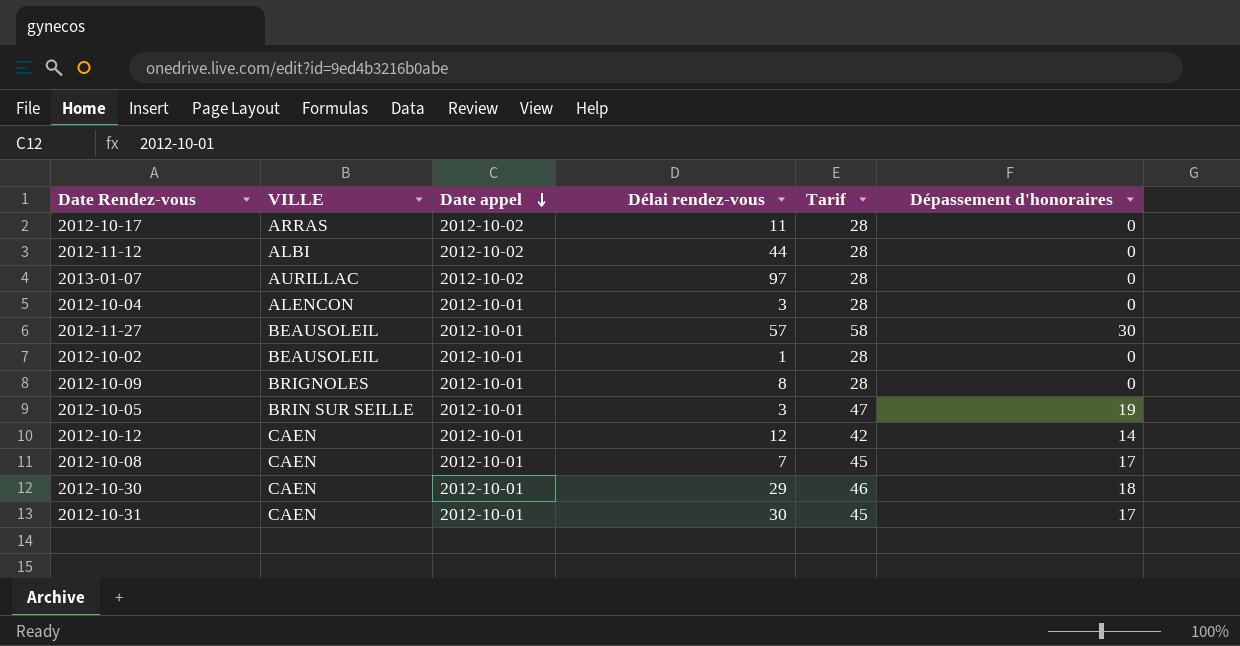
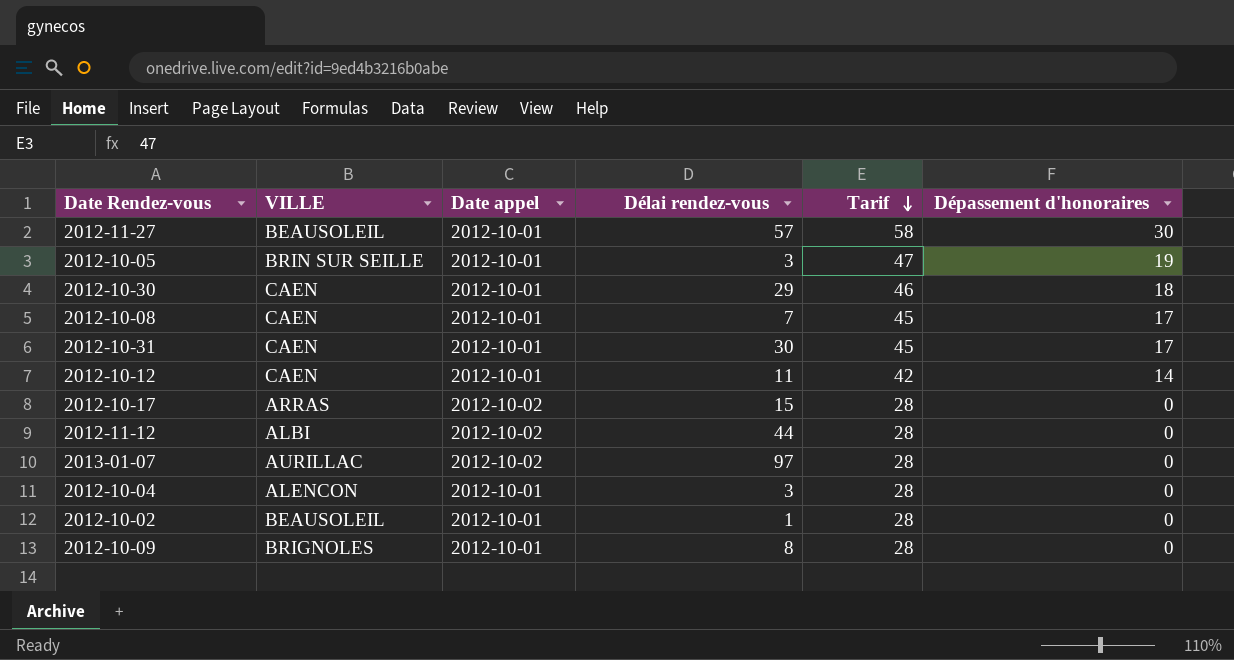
row order: Date appel descending -> Tarif descending
2012-10-12 | Délai rendez-vous: 12 -> 11
2012-10-17 | Délai rendez-vous: 11 -> 15

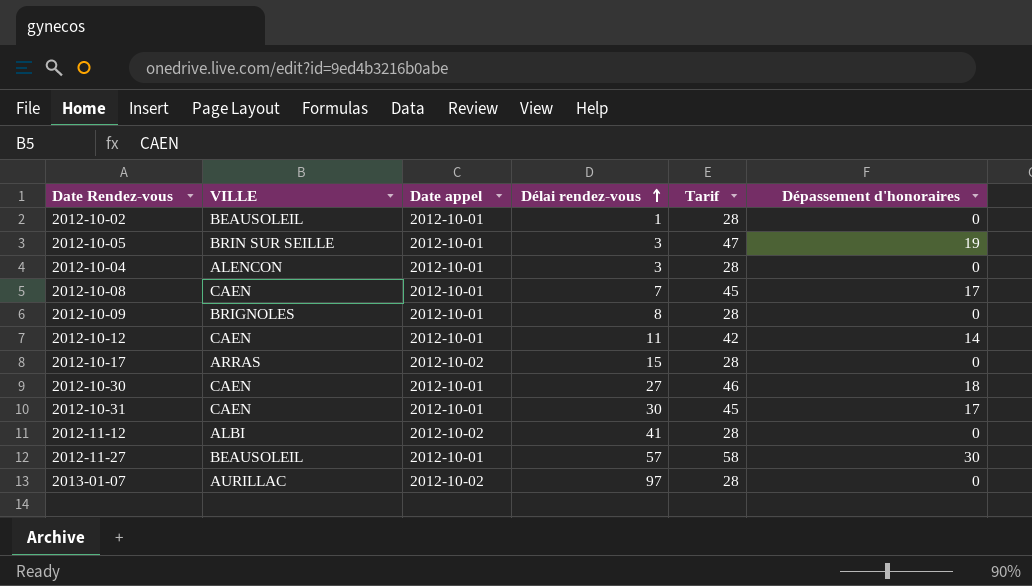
row order: Tarif descending -> Délai rendez-vous ascending
2012-10-30 | Délai rendez-vous: 29 -> 27
2012-11-12 | Délai rendez-vous: 44 -> 41

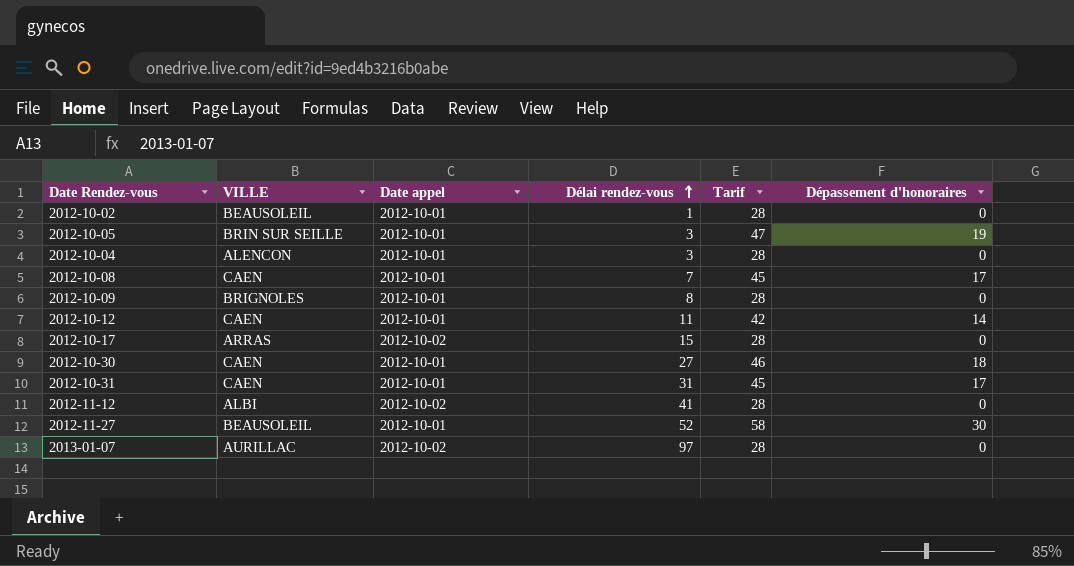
2012-10-31 | Délai rendez-vous: 30 -> 31
2012-11-27 | Délai rendez-vous: 57 -> 52

